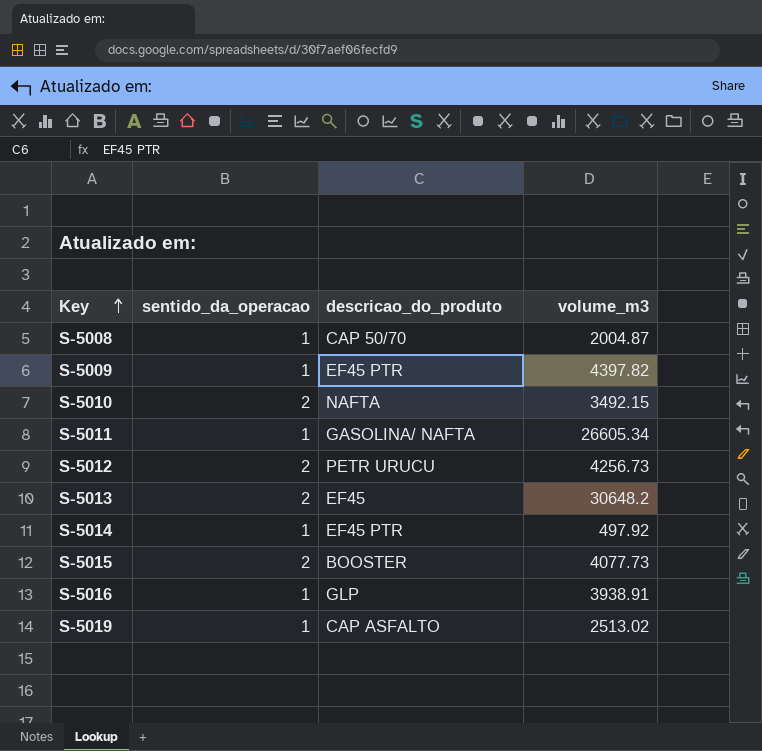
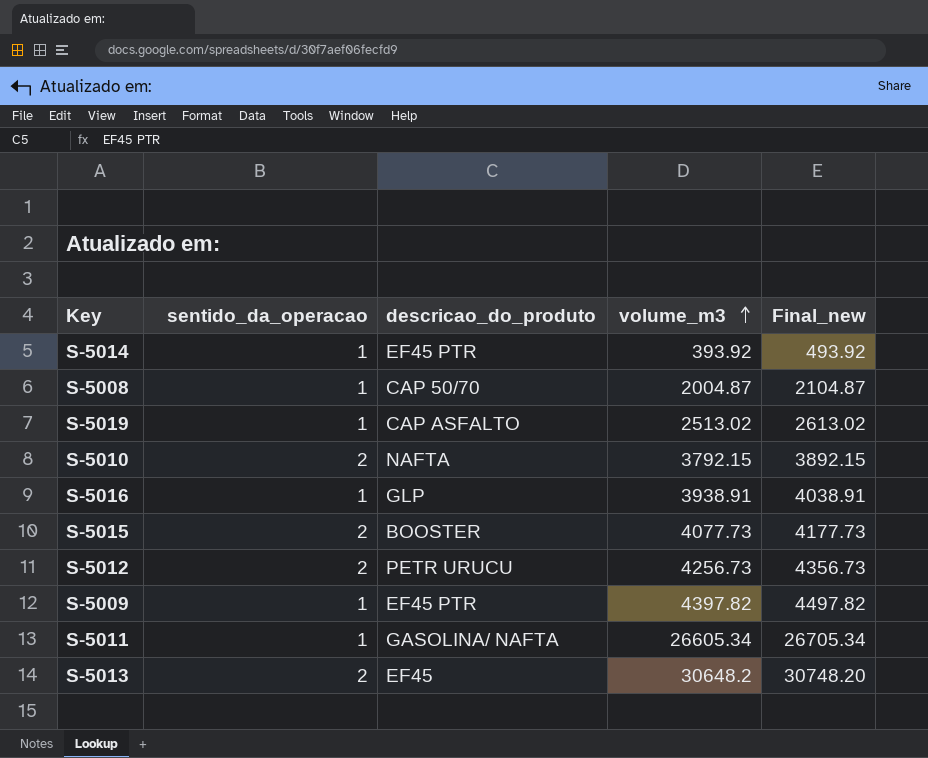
row order: Key ascending -> volume_m3 ascending
column Final_new | formula: none -> [volume_m3] + 100
S-5014 | volume_m3: 497.92 -> 393.92
S-5010 | volume_m3: 3492.15 -> 3792.15

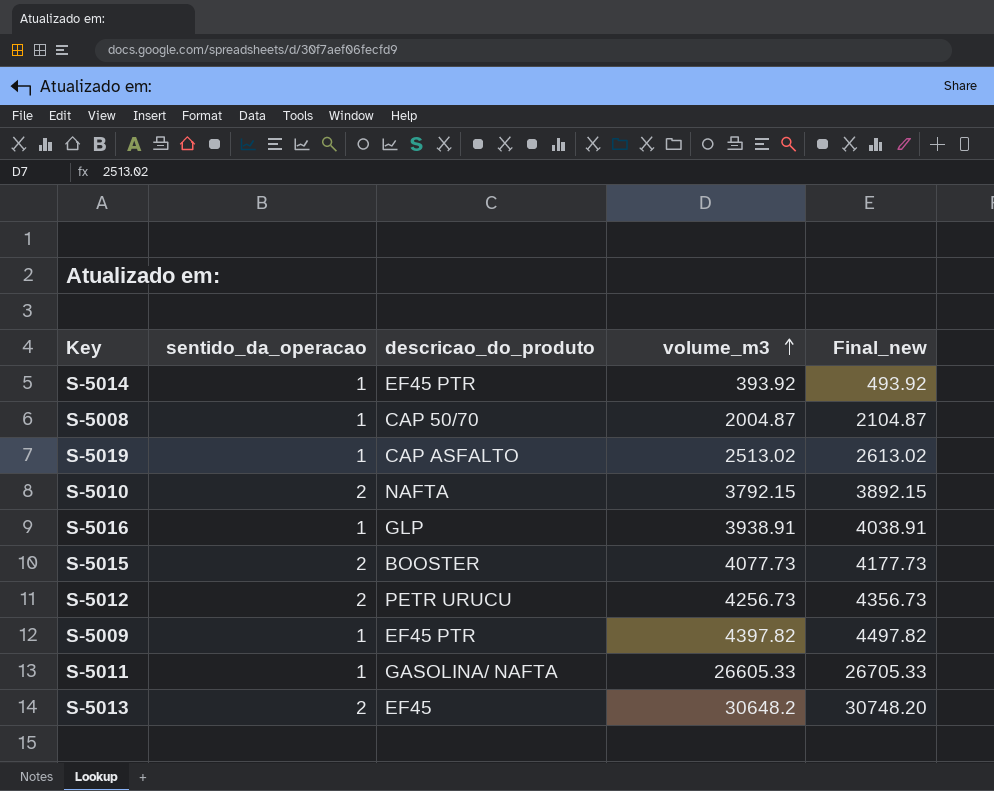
S-5011 | volume_m3: 26605.34 -> 26605.33
S-5011 | Final_new: 26705.34 -> 26705.33

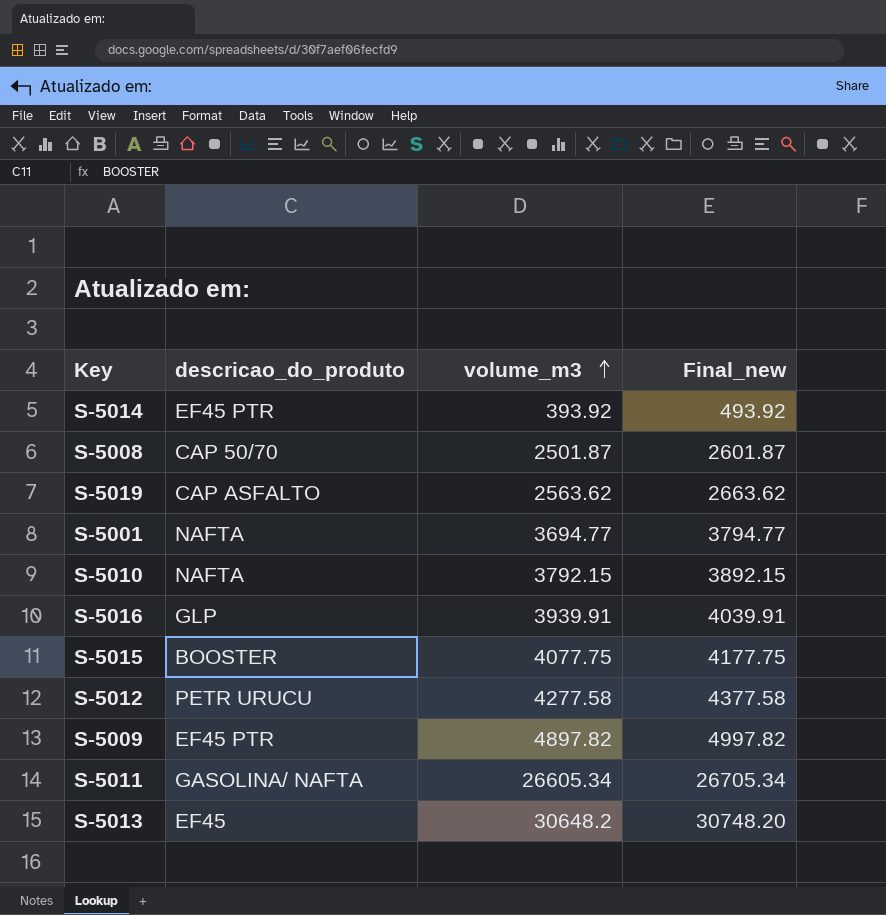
column sentido_da_operacao | position: 2 -> none
S-5008 | volume_m3: 2004.87 -> 2501.87
S-5008 | Final_new: 2104.87 -> 2601.87
S-5019 | volume_m3: 2513.02 -> 2563.62
S-5019 | Final_new: 2613.02 -> 2663.62
row S-5001: none -> NAFTA | 3694.77 | 3794.77
S-5016 | volume_m3: 3938.91 -> 3939.91
S-5016 | Final_new: 4038.91 -> 4039.91
S-5015 | volume_m3: 4077.73 -> 4077.75
S-5015 | Final_new: 4177.73 -> 4177.75
S-5012 | volume_m3: 4256.73 -> 4277.58
S-5012 | Final_new: 4356.73 -> 4377.58
S-5009 | volume_m3: 4397.82 -> 4897.82
S-5009 | Final_new: 4497.82 -> 4997.82
S-5011 | volume_m3: 26605.33 -> 26605.34
S-5011 | Final_new: 26705.33 -> 26705.34

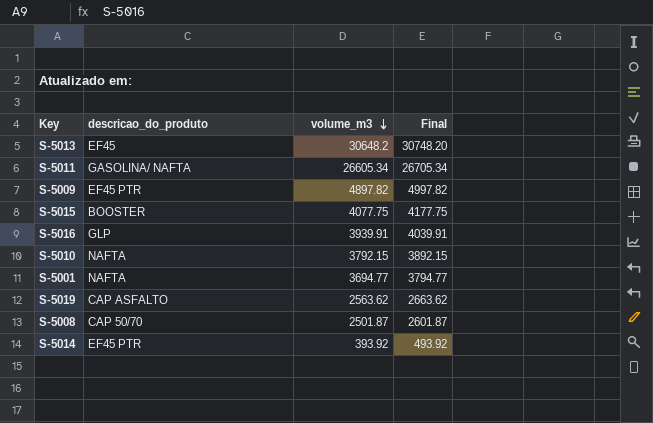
row order: volume_m3 ascending -> volume_m3 descending
column name: Final_new -> Final
row S-5012: PETR URUCU | 4277.58 | 4377.58 -> none

